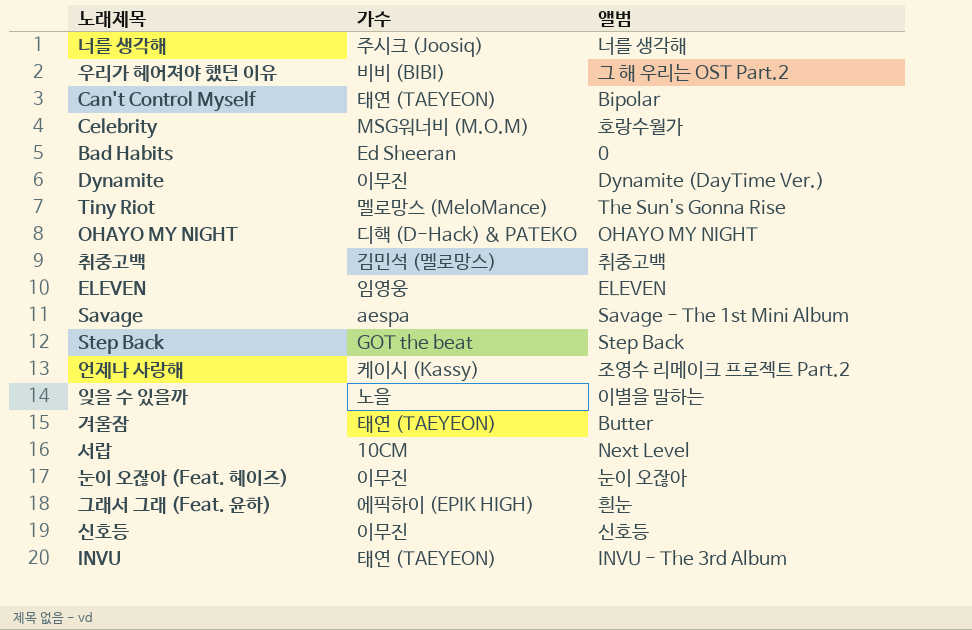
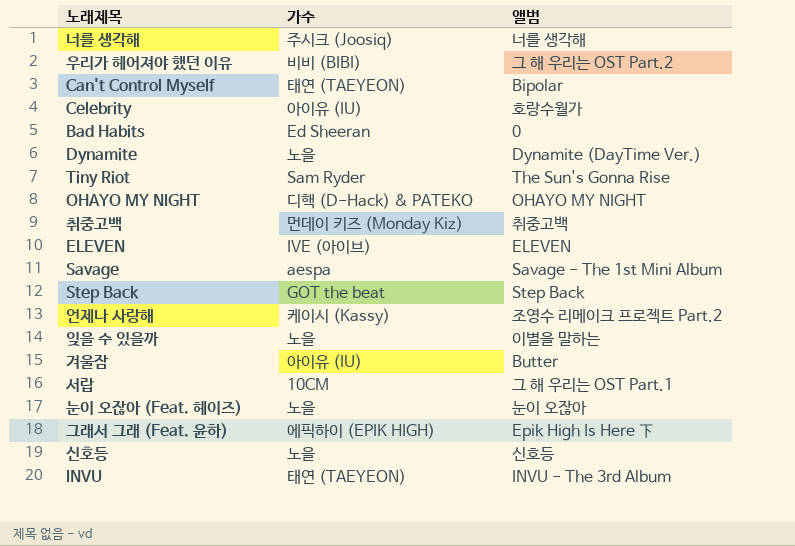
Celebrity | 가수: MSG워너비 (M.O.M) -> 아이유 (IU)
Dynamite | 가수: 이무진 -> 노을
Tiny Riot | 가수: 멜로망스 (MeloMance) -> Sam Ryder
취중고백 | 가수: 김민석 (멜로망스) -> 먼데이 키즈 (Monday Kiz)
ELEVEN | 가수: 임영웅 -> IVE (아이브)
겨울잠 | 가수: 태연 (TAEYEON) -> 아이유 (IU)
서랍 | 앨범: Next Level -> 그 해 우리는 OST Part.1
눈이 오잖아 (Feat. 헤이즈) | 가수: 이무진 -> 노을
그래서 그래 (Feat. 윤하) | 앨범: 흰눈 -> Epik High Is Here 下
신호등 | 가수: 이무진 -> 노을

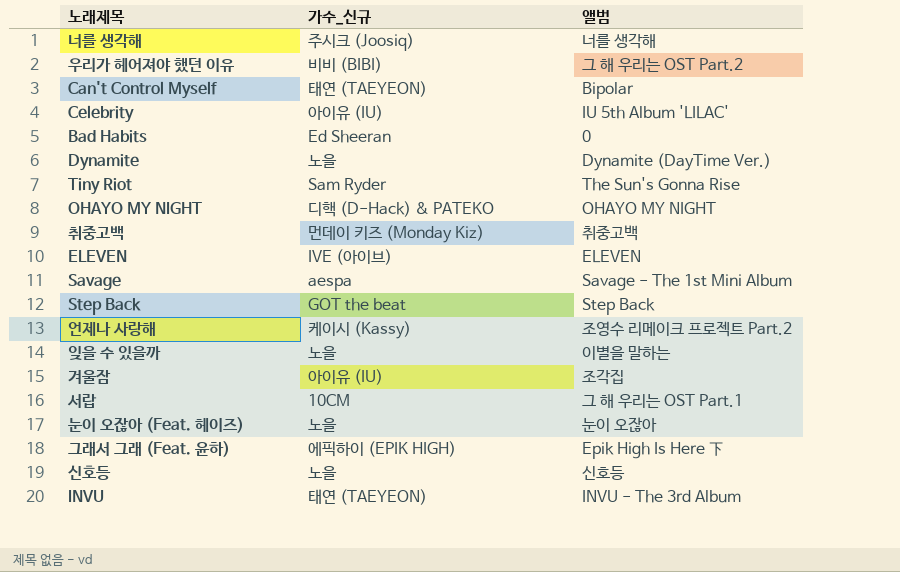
column name: 가수 -> 가수_신규
Celebrity | 앨범: 호랑수월가 -> IU 5th Album 'LILAC'
겨울잠 | 앨범: Butter -> 조각집

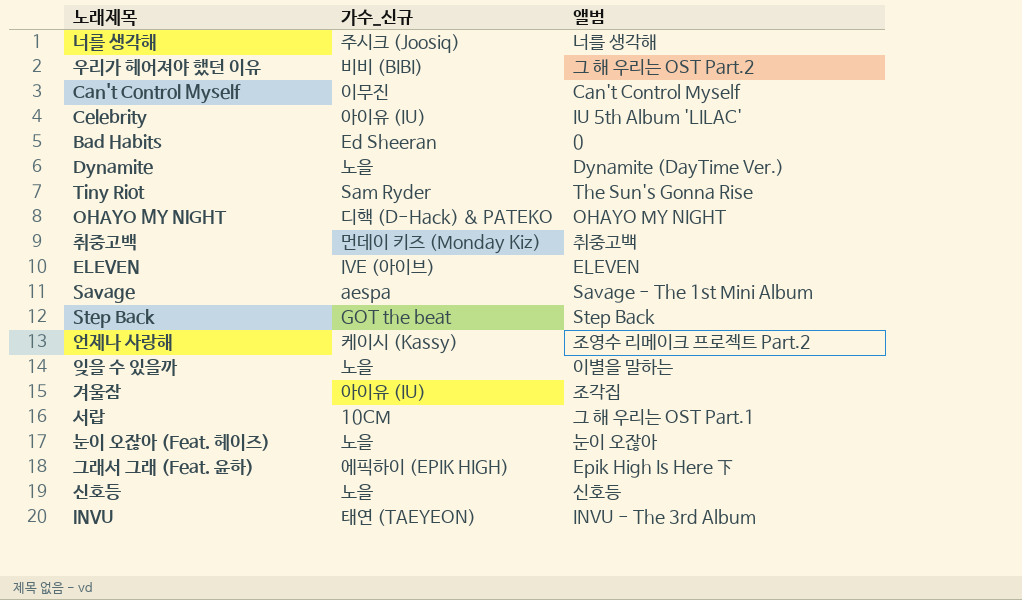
Can't Control Myself | 가수_신규: 태연 (TAEYEON) -> 이무진
Can't Control Myself | 앨범: Bipolar -> Can't Control Myself

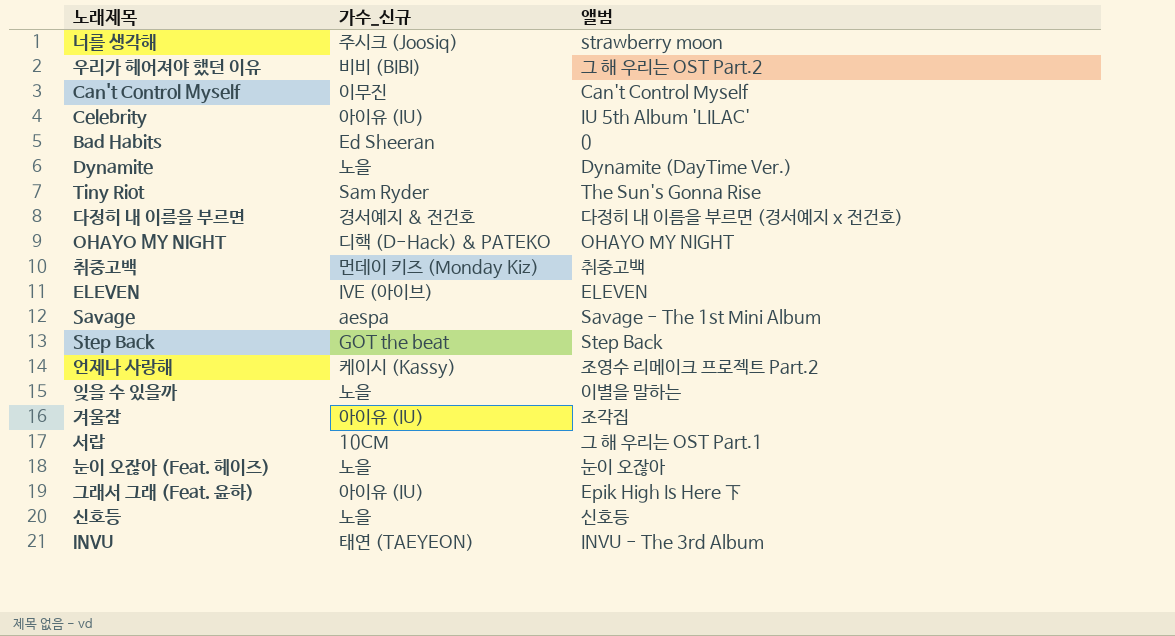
너를 생각해 | 앨범: 너를 생각해 -> strawberry moon
row 다정히 내 이름을 부르면: none -> 경서예지 & 전건호 | 다정히 내 이름을 부르면 (경서예지 x 전건호)
그래서 그래 (Feat. 윤하) | 가수_신규: 에픽하이 (EPIK HIGH) -> 아이유 (IU)

